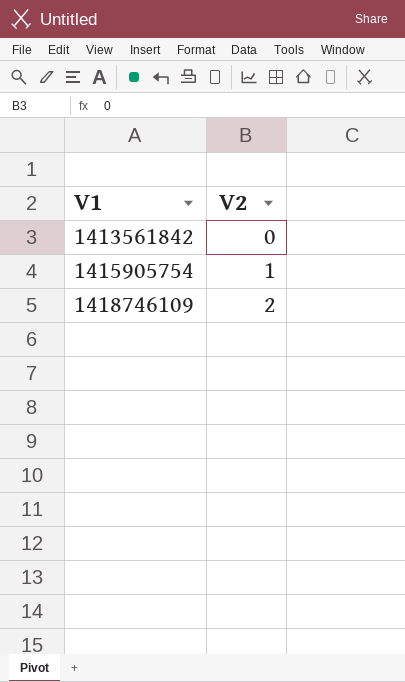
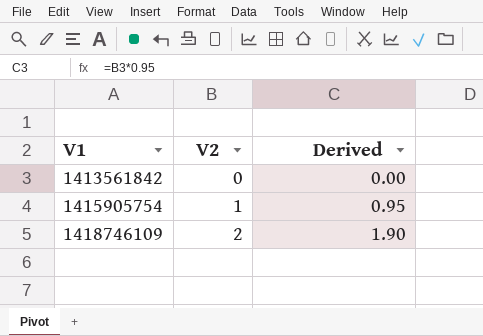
column Derived | formula: none -> [V2] * 0.95

